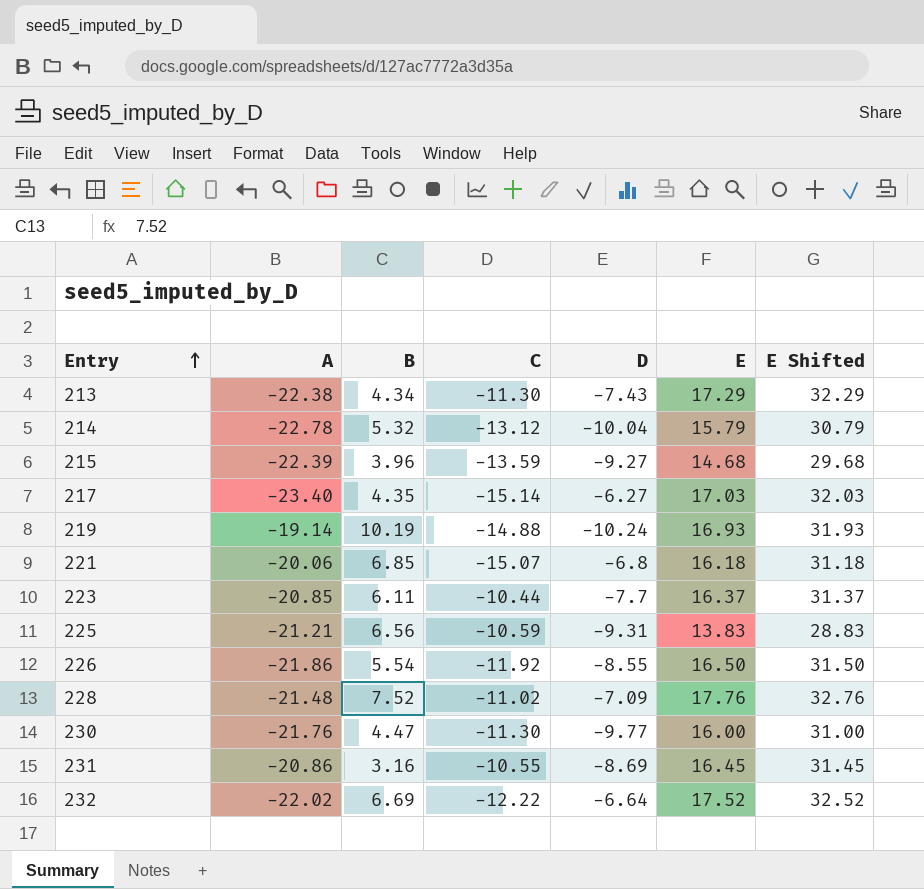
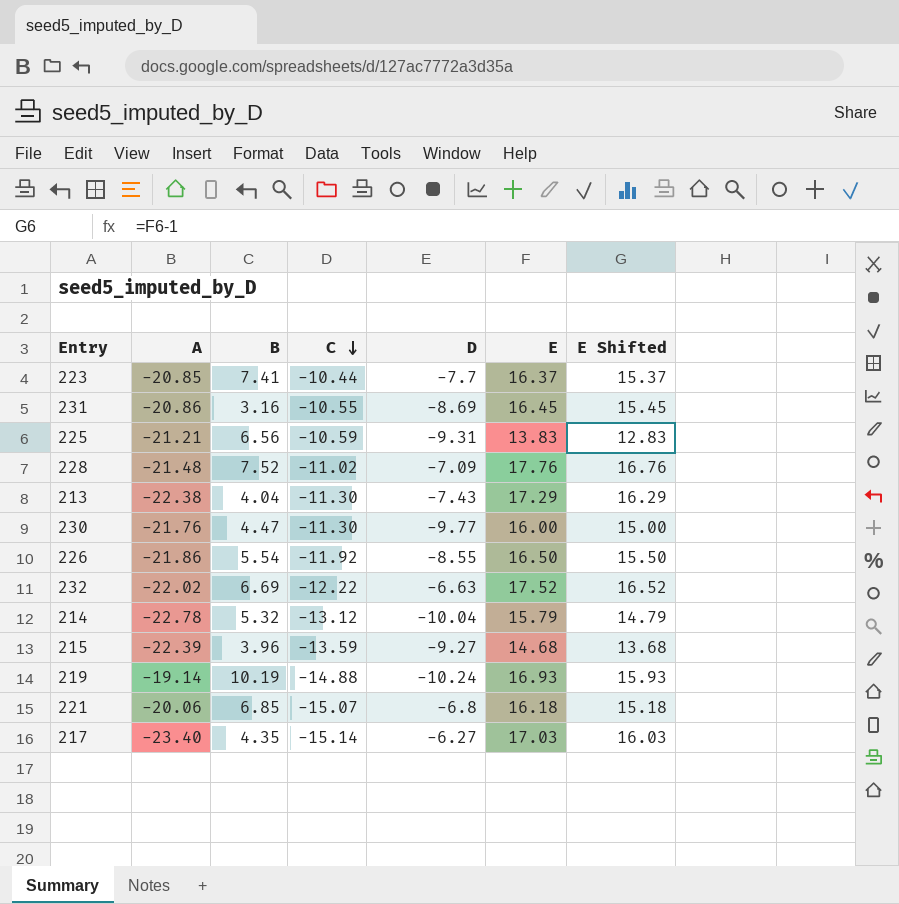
row order: Entry ascending -> C descending
column E Shifted | formula: [E] + 15 -> [E] - 1
223 | B: 6.11 -> 7.41
213 | B: 4.34 -> 4.04
232 | D: -6.64 -> -6.63

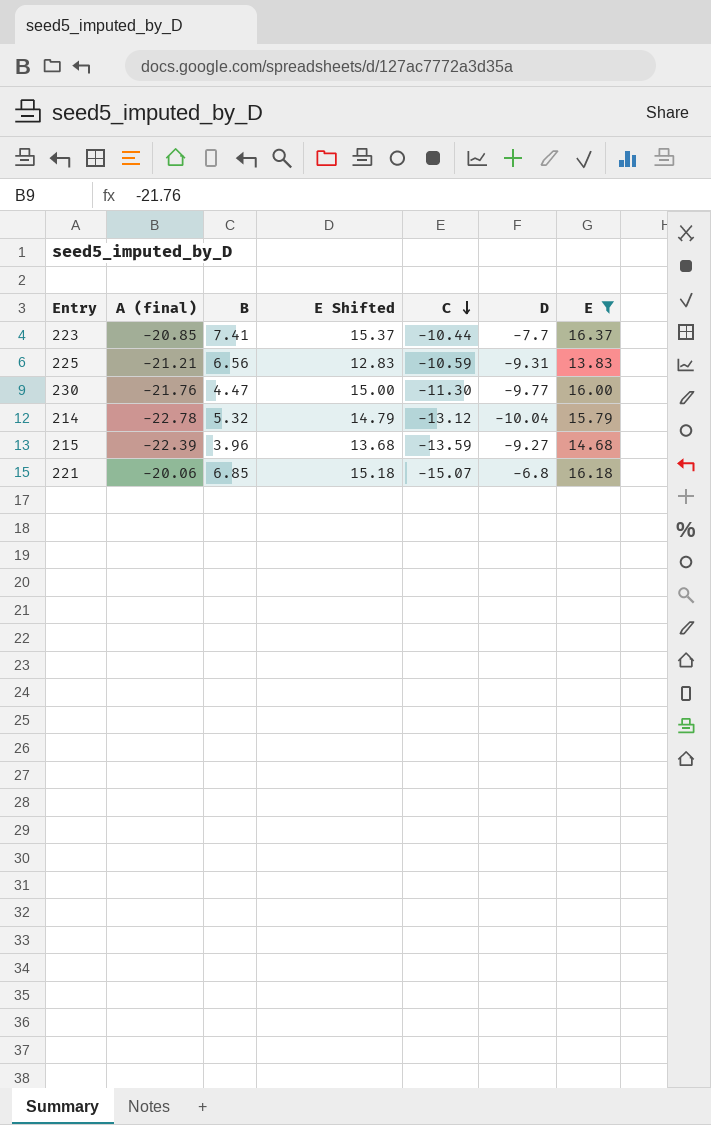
filter: none -> E <= 16.37
column name: A -> A (final)
column E Shifted | position: 7 -> 4

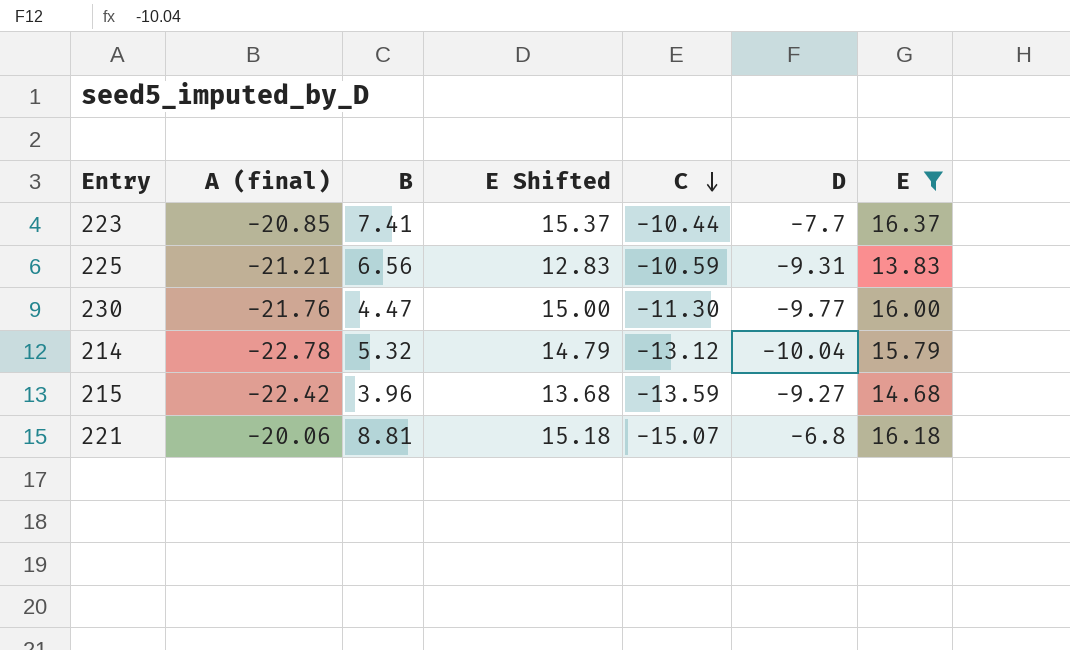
215 | A (final): -22.39 -> -22.42
221 | B: 6.85 -> 8.81

